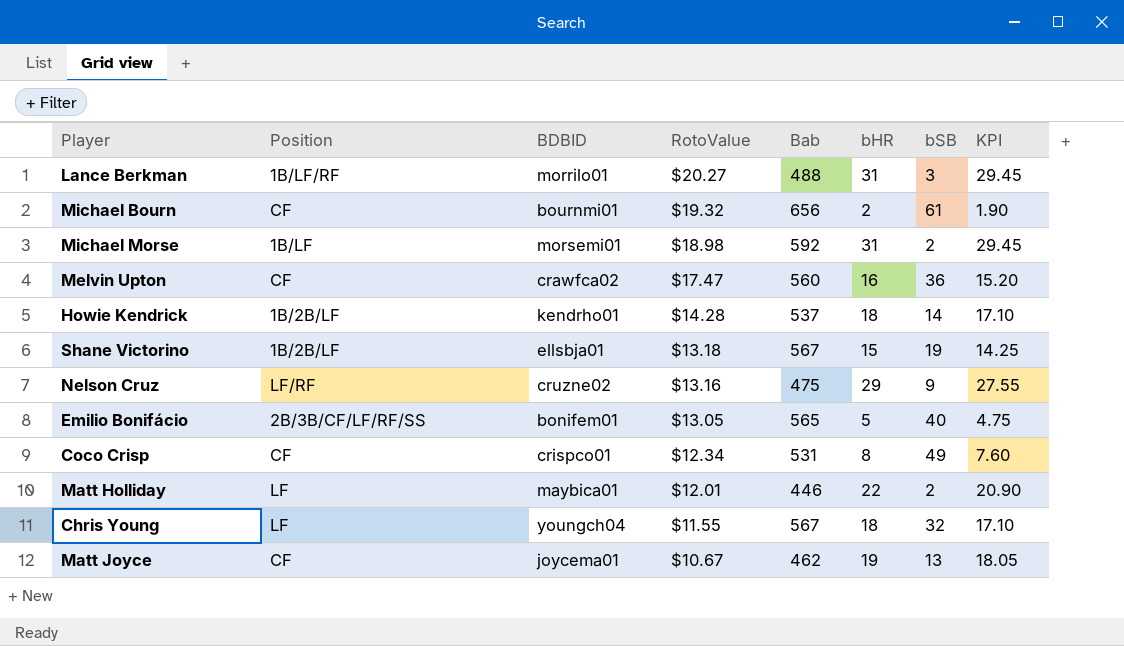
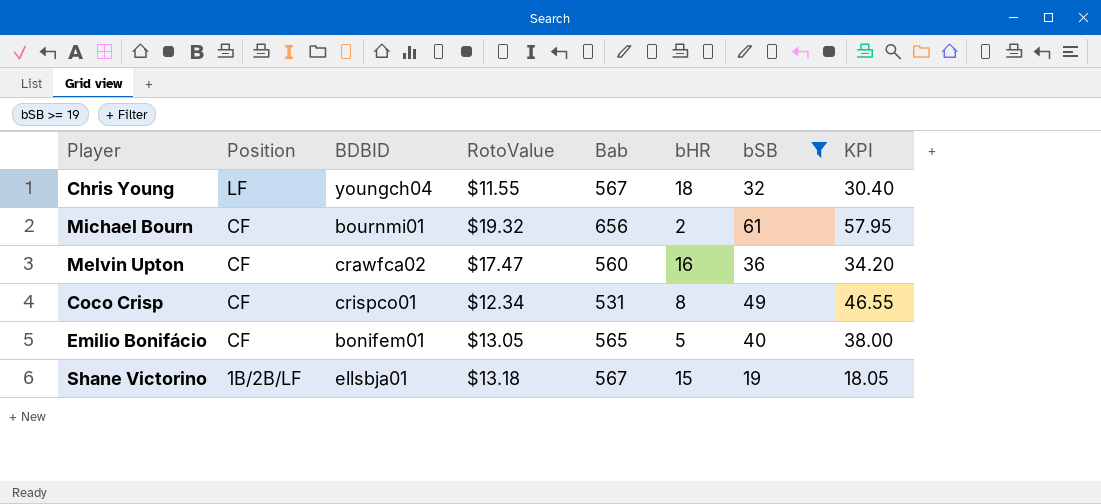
filter: none -> bSB >= 19
row order: RotoValue descending -> Position descending
column KPI | formula: [bHR] * 0.95 -> [bSB] * 0.95
Emilio Bonifácio | Position: 2B/3B/CF/LF/RF/SS -> CF

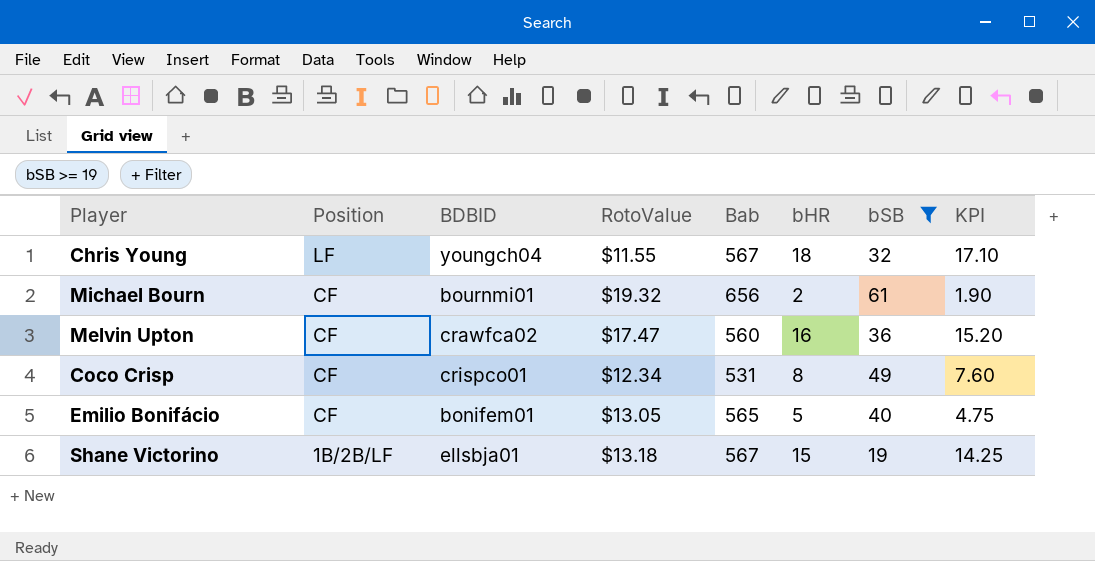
column KPI | formula: [bSB] * 0.95 -> [bHR] * 0.95

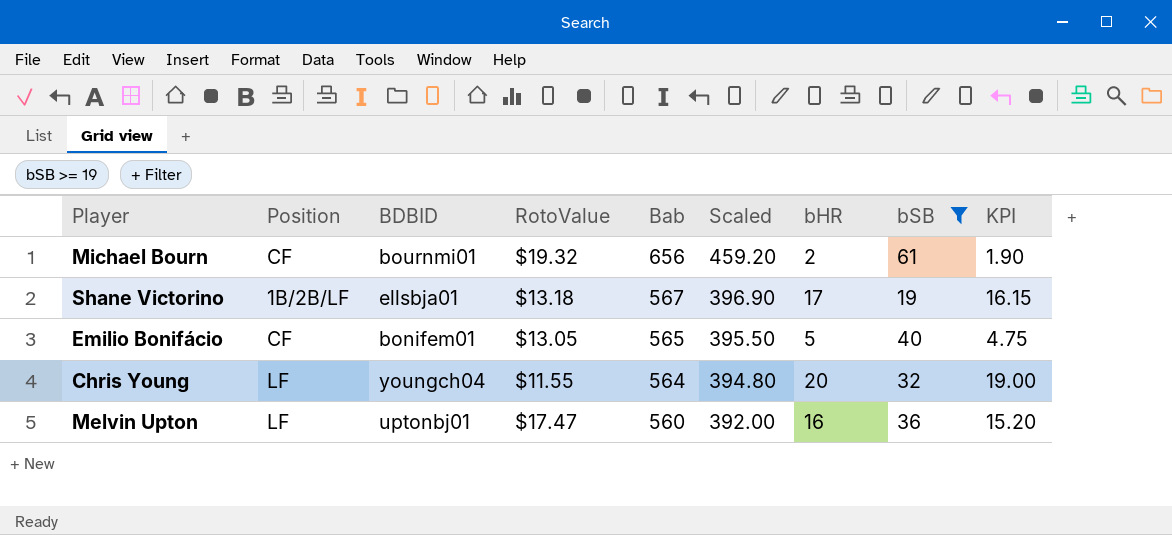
row order: Position descending -> Bab descending
column Scaled | formula: none -> [Bab] * 0.7
row Coco Crisp: CF | crispco01 | $12.34 | 531 | 8 | 49 | 7.60 -> none
Shane Victorino | bHR: 15 -> 17
Shane Victorino | KPI: 14.25 -> 16.15
Chris Young | Bab: 567 -> 564
Chris Young | bHR: 18 -> 20
Chris Young | KPI: 17.10 -> 19.00
Melvin Upton | Position: CF -> LF
Melvin Upton | BDBID: crawfca02 -> uptonbj01

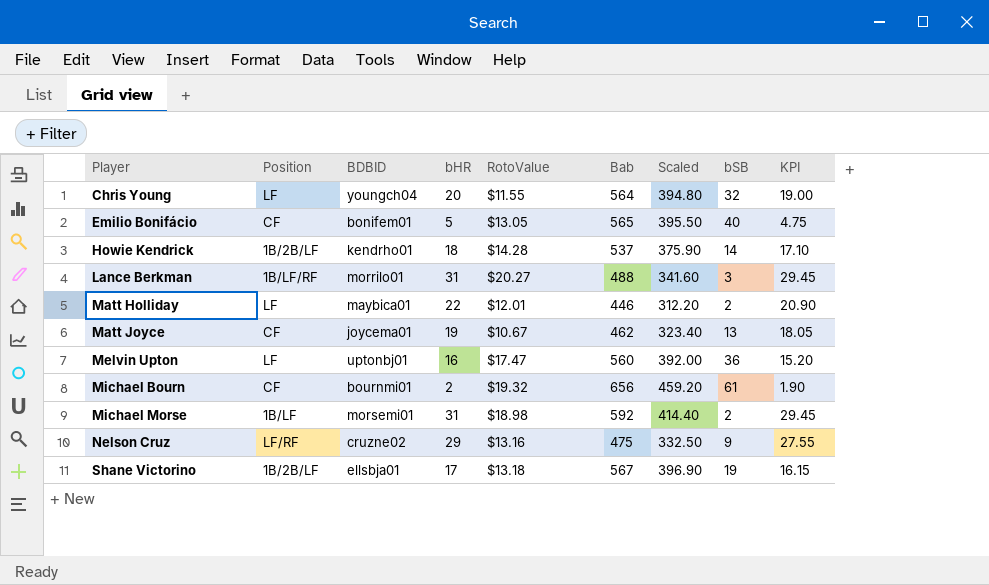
filter: bSB >= 19 -> none
row order: Bab descending -> Player ascending
column bHR | position: 7 -> 4

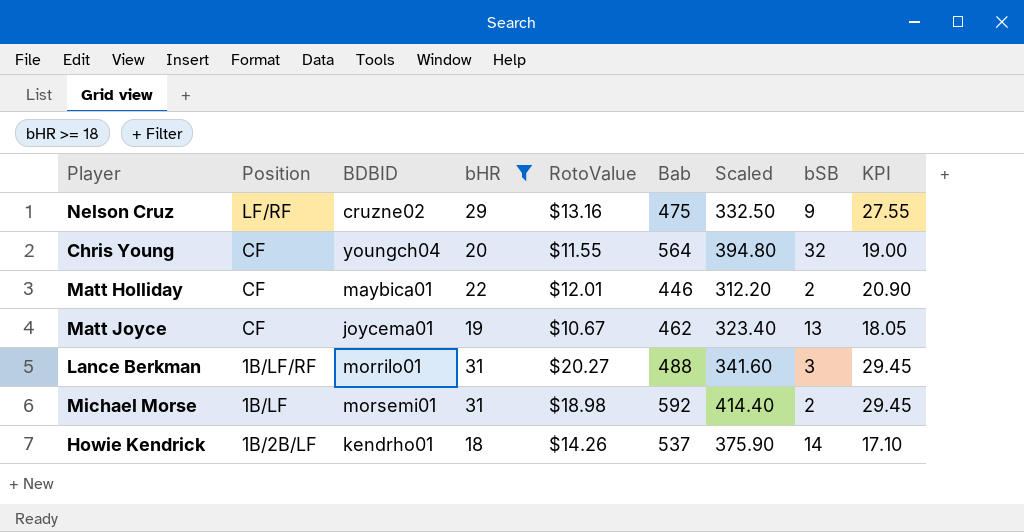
filter: none -> bHR >= 18
row order: Player ascending -> Position descending
Chris Young | Position: LF -> CF
Matt Holliday | Position: LF -> CF
Howie Kendrick | RotoValue: $14.28 -> $14.26

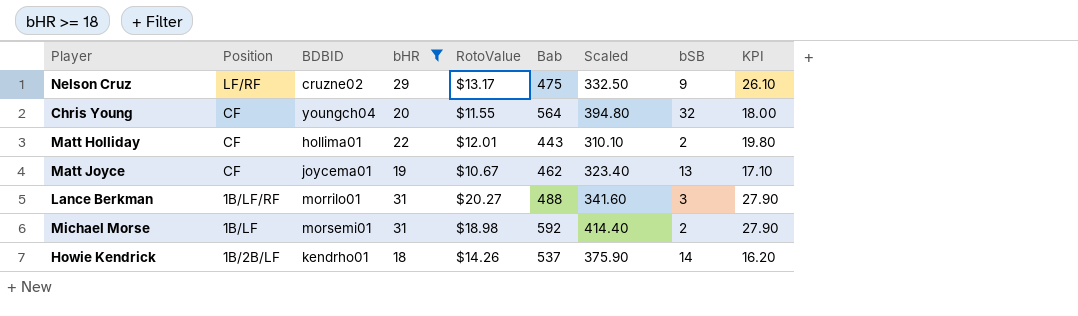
column KPI | formula: [bHR] * 0.95 -> [bHR] * 0.9
Nelson Cruz | RotoValue: $13.16 -> $13.17
Matt Holliday | BDBID: maybica01 -> hollima01
Matt Holliday | Bab: 446 -> 443
Matt Holliday | Scaled: 312.20 -> 310.10

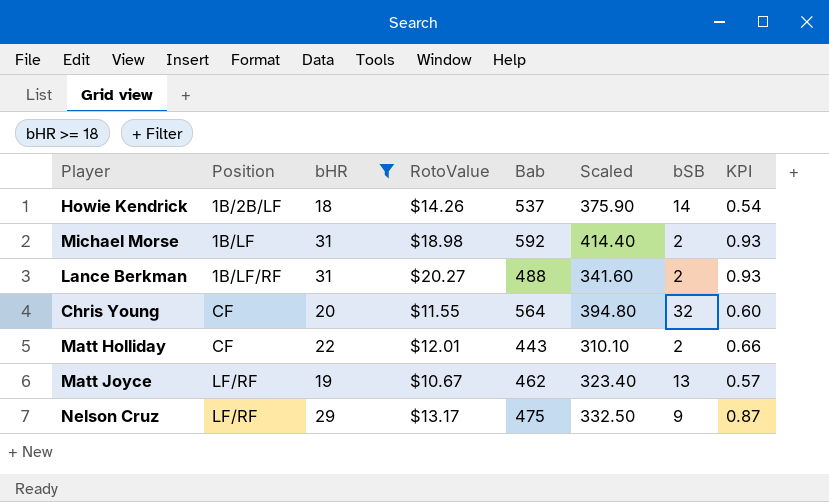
row order: Position descending -> Position ascending
column BDBID | position: 3 -> none
column KPI | formula: [bHR] * 0.9 -> [bHR] * 0.03
Lance Berkman | bSB: 3 -> 2
Matt Joyce | Position: CF -> LF/RF

